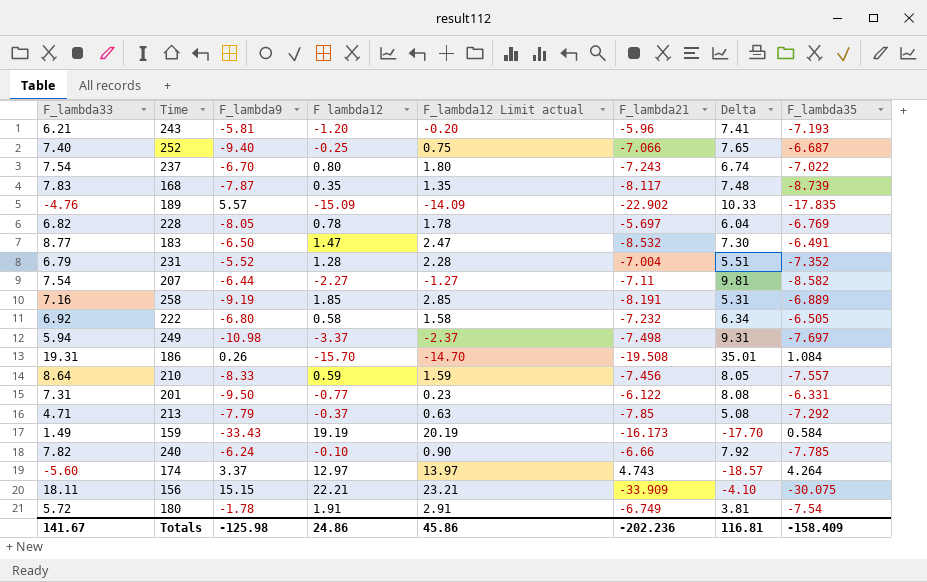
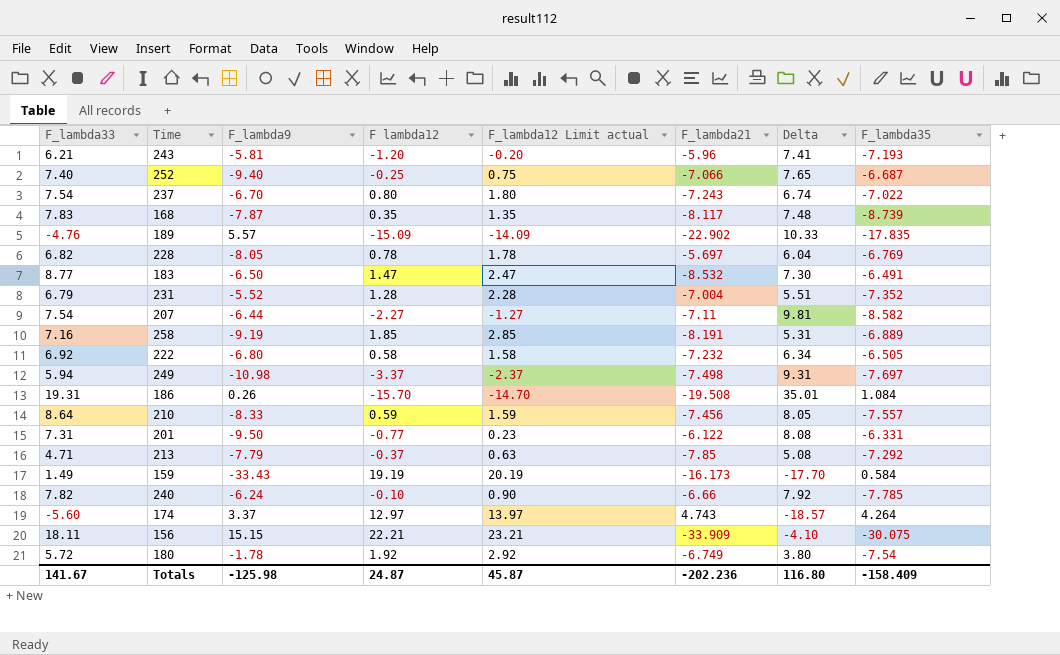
180 | F lambda12: 1.91 -> 1.92
180 | F_lambda12 Limit actual: 2.91 -> 2.92
180 | Delta: 3.81 -> 3.80
Totals | F lambda12: 24.86 -> 24.87
Totals | F_lambda12 Limit actual: 45.86 -> 45.87
Totals | Delta: 116.81 -> 116.80

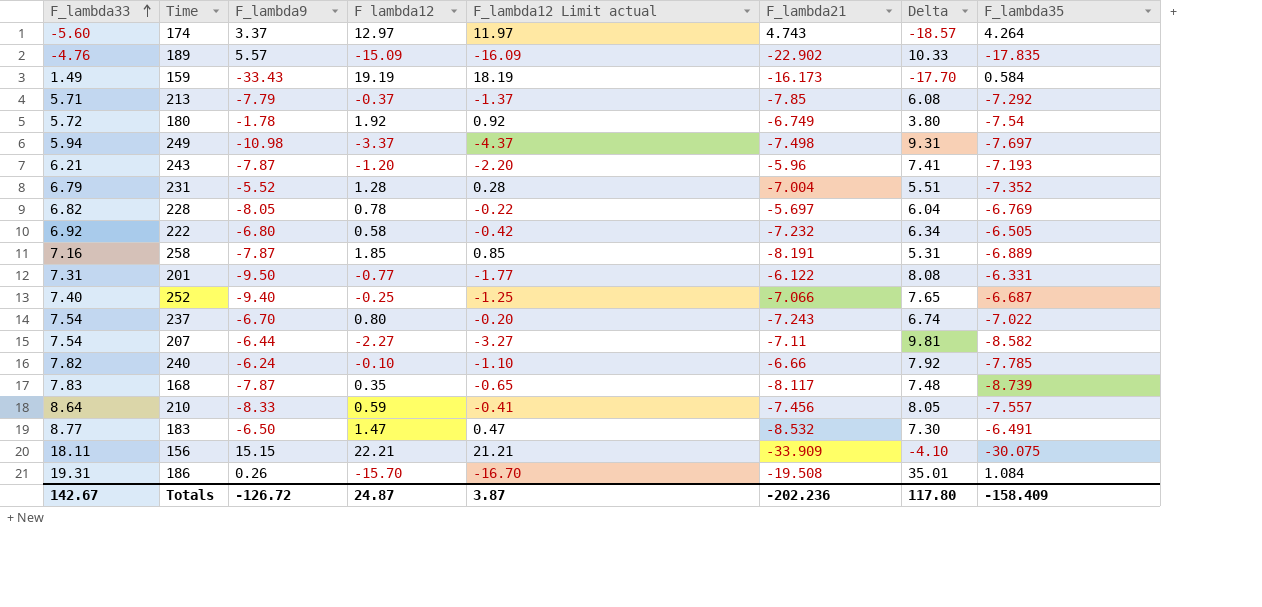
row order: none -> F_lambda33 ascending
column F_lambda12 Limit actual | formula: [F lambda12] + 1 -> [F lambda12] - 1
213 | F_lambda33: 4.71 -> 5.71
213 | Delta: 5.08 -> 6.08
243 | F_lambda9: -5.81 -> -7.87
258 | F_lambda9: -9.19 -> -7.87
Totals | F_lambda33: 141.67 -> 142.67
Totals | F_lambda9: -125.98 -> -126.72
Totals | F_lambda12 Limit actual: 45.87 -> 3.87
Totals | Delta: 116.80 -> 117.80

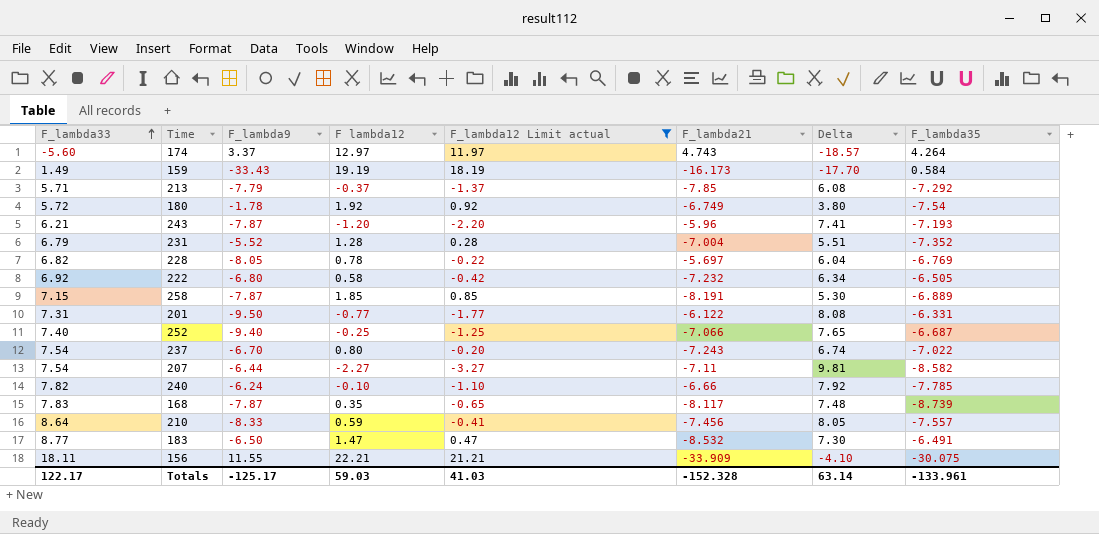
filter: none -> F_lambda12 Limit actual >= -3.27
258 | F_lambda33: 7.16 -> 7.15
258 | Delta: 5.31 -> 5.30
156 | F_lambda9: 15.15 -> 11.55
Totals | F_lambda33: 142.67 -> 122.17
Totals | F_lambda9: -126.72 -> -125.17
Totals | F lambda12: 24.87 -> 59.03
Totals | F_lambda12 Limit actual: 3.87 -> 41.03
Totals | F_lambda21: -202.236 -> -152.328
Totals | Delta: 117.80 -> 63.14
Totals | F_lambda35: -158.409 -> -133.961

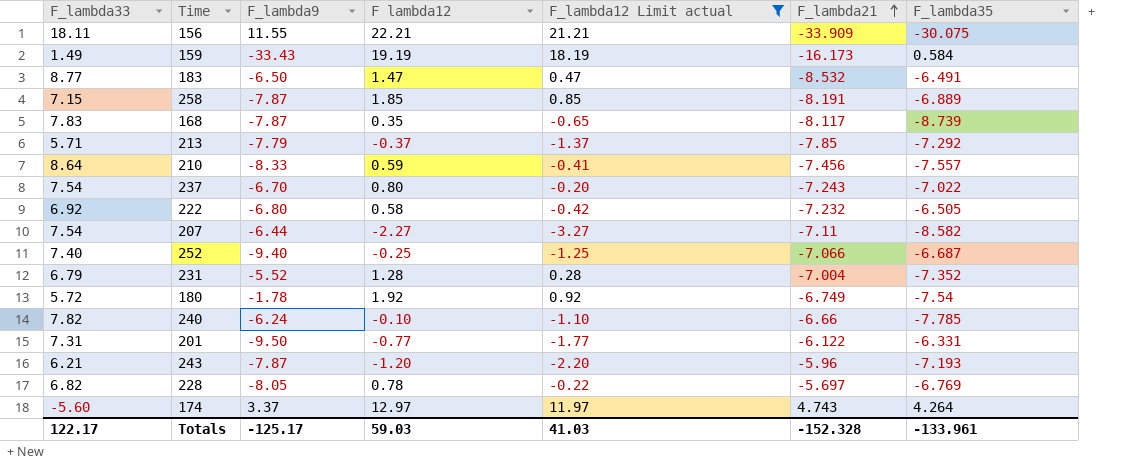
row order: F_lambda33 ascending -> F_lambda21 ascending
column Delta | formula: [F_lambda33] - [F lambda12] -> none

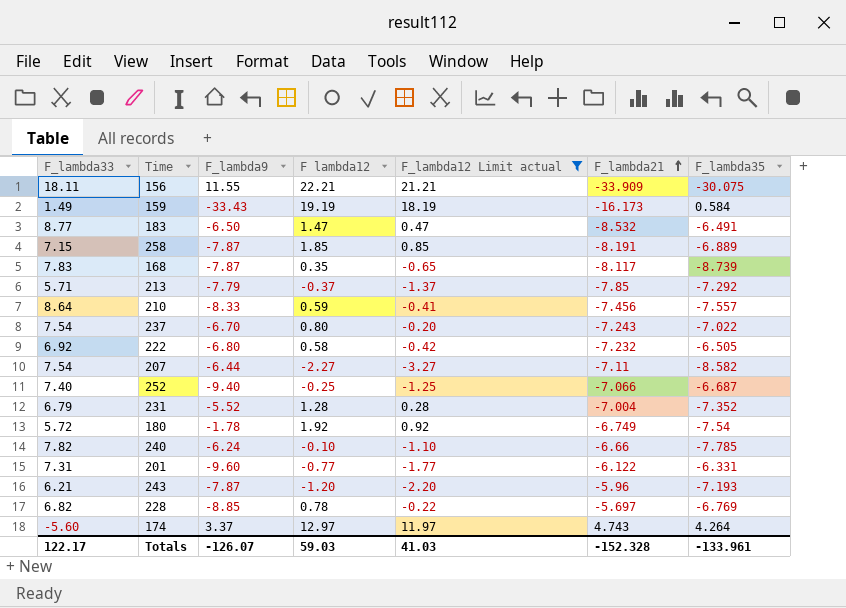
201 | F_lambda9: -9.50 -> -9.60
228 | F_lambda9: -8.05 -> -8.85
Totals | F_lambda9: -125.17 -> -126.07

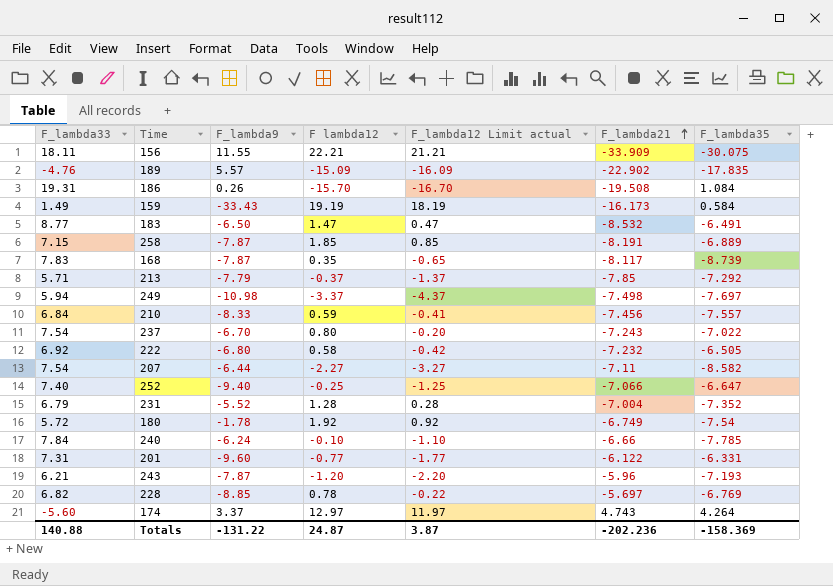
filter: F_lambda12 Limit actual >= -3.27 -> none
210 | F_lambda33: 8.64 -> 6.84
252 | F_lambda35: -6.687 -> -6.647
240 | F_lambda33: 7.82 -> 7.84
Totals | F_lambda33: 122.17 -> 140.88
Totals | F_lambda9: -126.07 -> -131.22
Totals | F lambda12: 59.03 -> 24.87
Totals | F_lambda12 Limit actual: 41.03 -> 3.87
Totals | F_lambda21: -152.328 -> -202.236
Totals | F_lambda35: -133.961 -> -158.369

